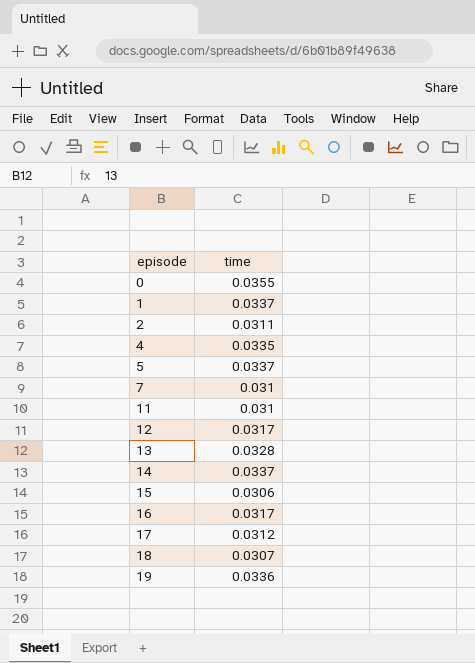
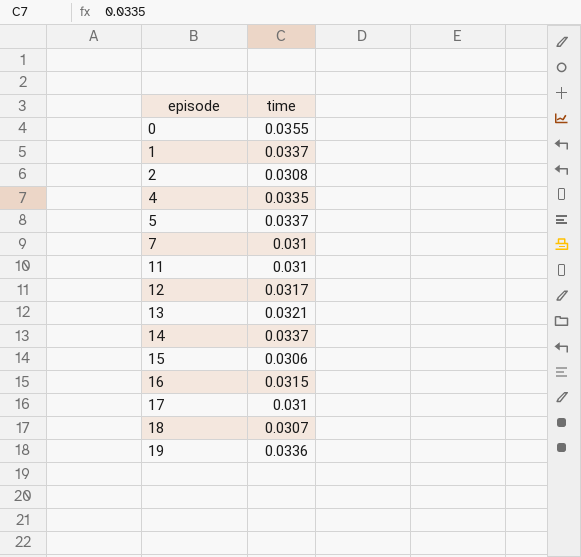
2 | time: 0.0311 -> 0.0308
13 | time: 0.0328 -> 0.0321
16 | time: 0.0317 -> 0.0315
17 | time: 0.0312 -> 0.031

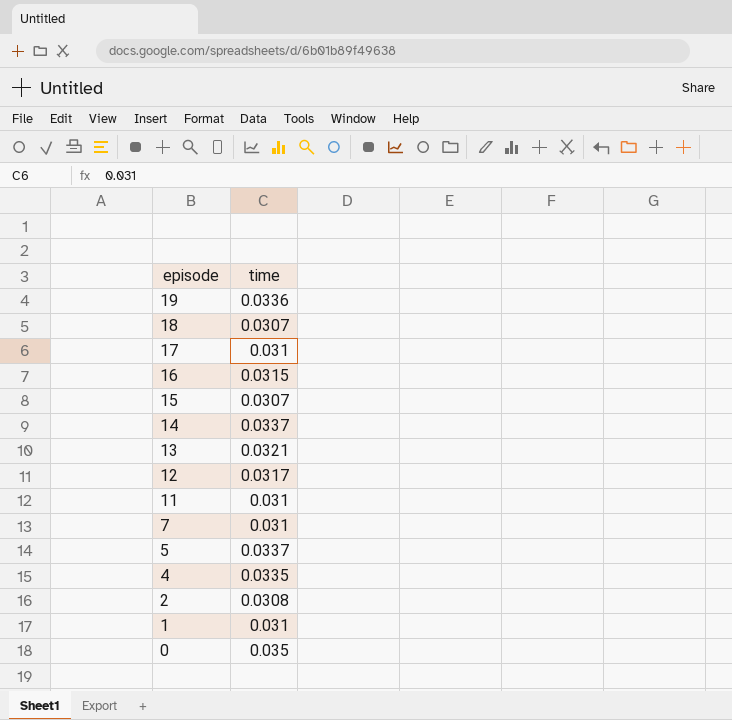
row order: episode ascending -> episode descending
15 | time: 0.0306 -> 0.0307
1 | time: 0.0337 -> 0.031
0 | time: 0.0355 -> 0.035

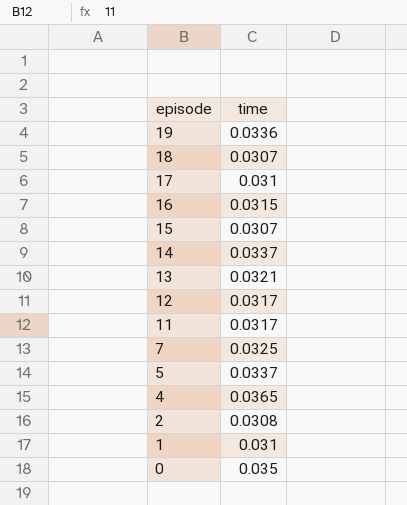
11 | time: 0.031 -> 0.0317
7 | time: 0.031 -> 0.0325
4 | time: 0.0335 -> 0.0365

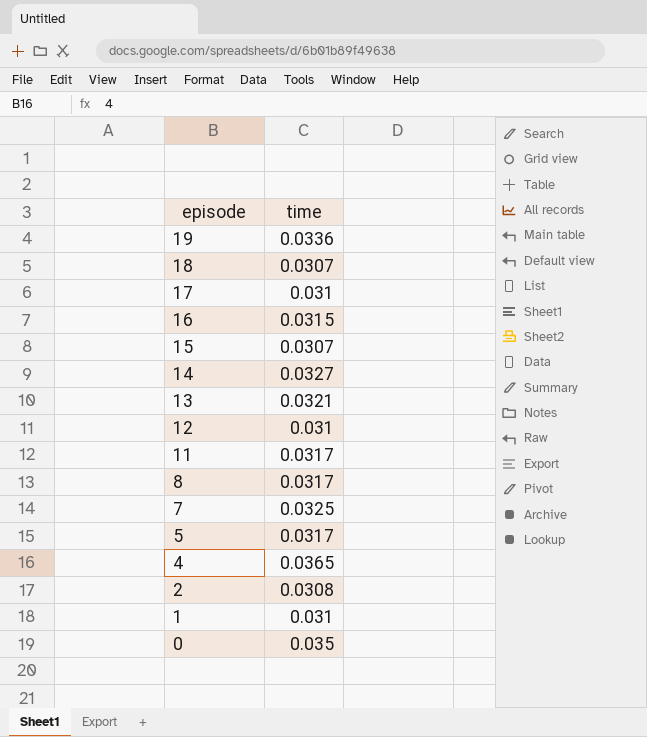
14 | time: 0.0337 -> 0.0327
12 | time: 0.0317 -> 0.031
row 8: none -> 0.0317
5 | time: 0.0337 -> 0.0317

